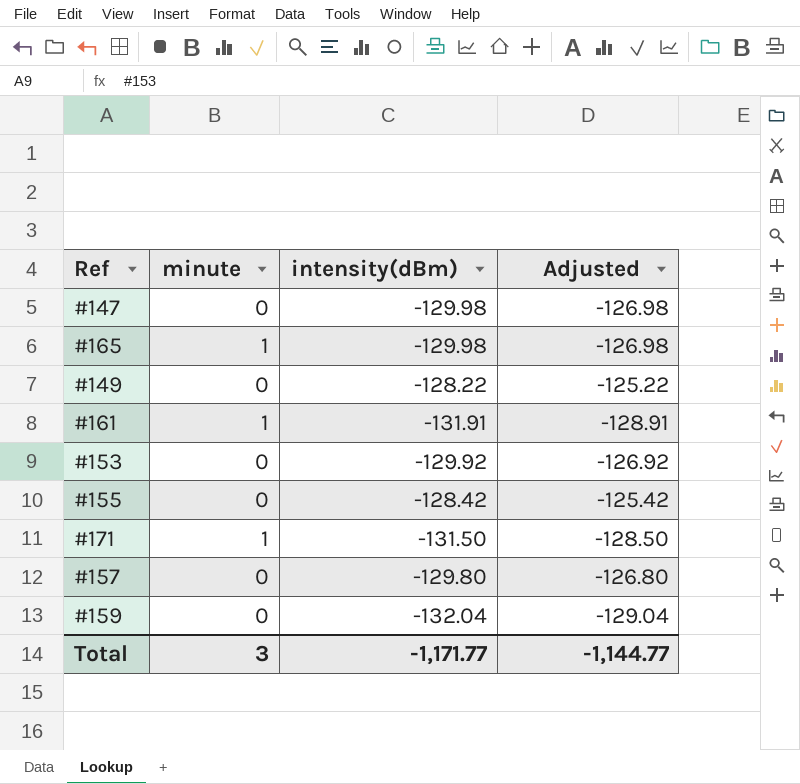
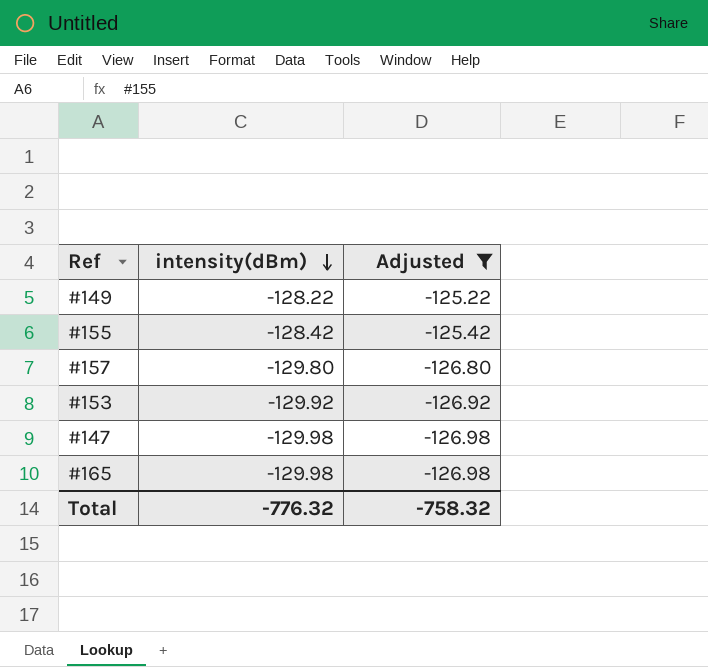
filter: none -> Adjusted >= -126.98
row order: none -> intensity(dBm) descending
column minute | position: 2 -> none
Total | intensity(dBm): -1,171.77 -> -776.32
Total | Adjusted: -1,144.77 -> -758.32

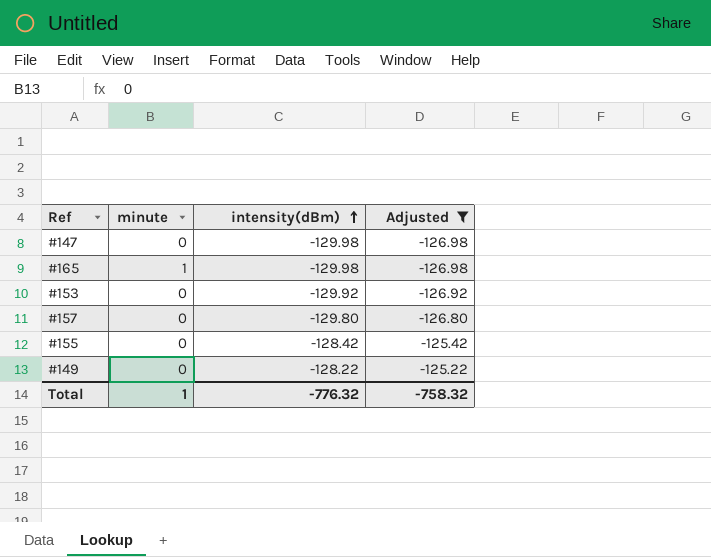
row order: intensity(dBm) descending -> intensity(dBm) ascending
column minute | position: none -> 2

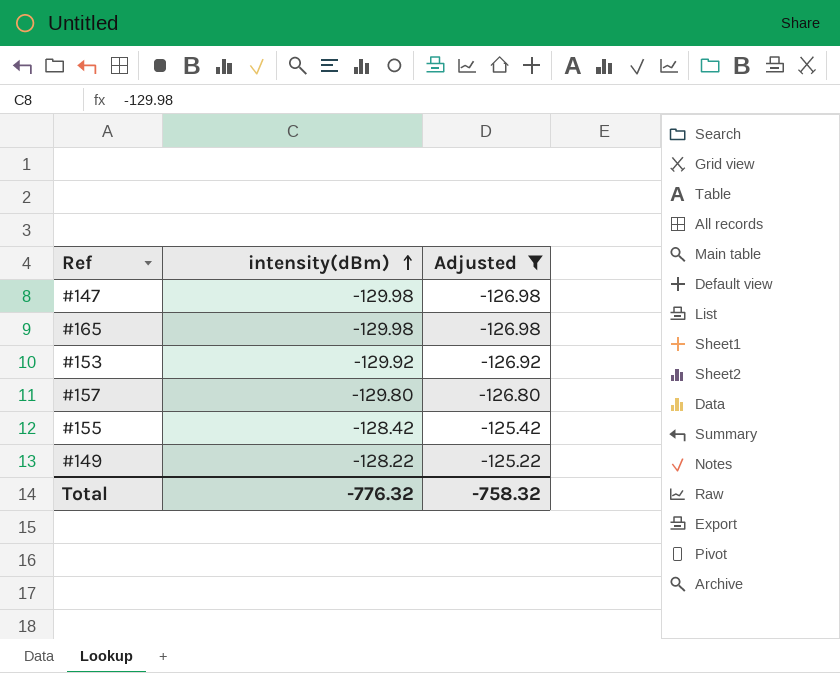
column minute | position: 2 -> none

